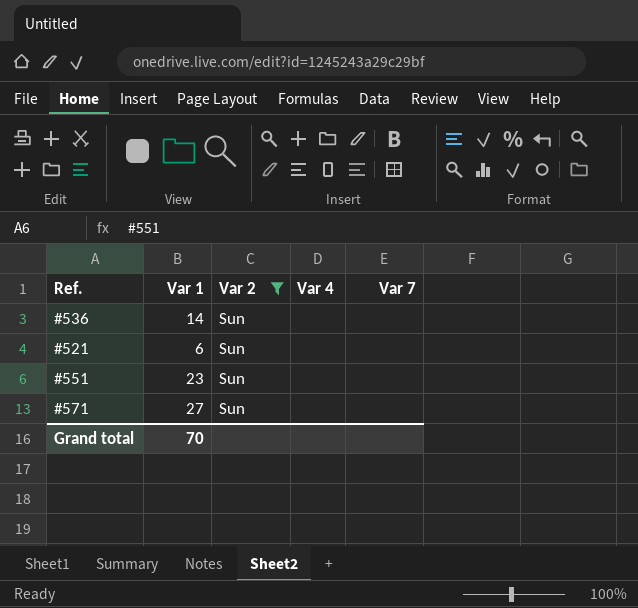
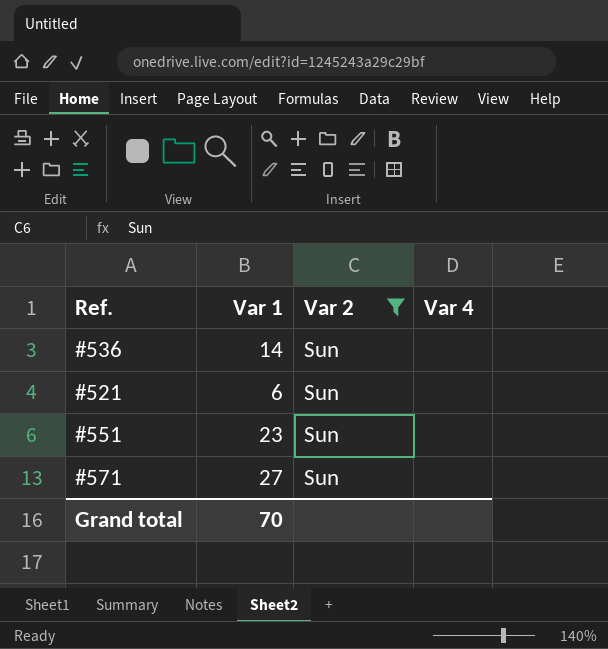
column Var 7 | position: 5 -> none

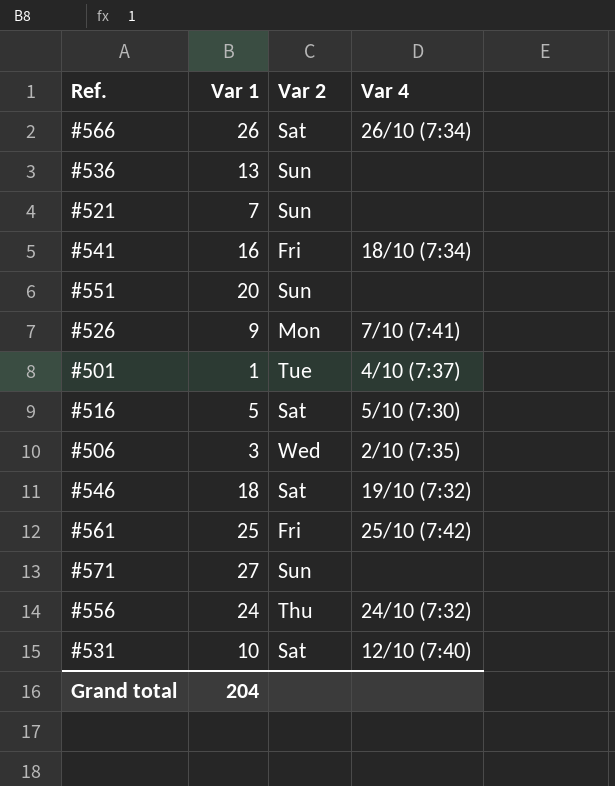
filter: Var 2 = Sun -> none
#536 | Var 1: 14 -> 13
#521 | Var 1: 6 -> 7
#551 | Var 1: 23 -> 20
Grand total | Var 1: 70 -> 204

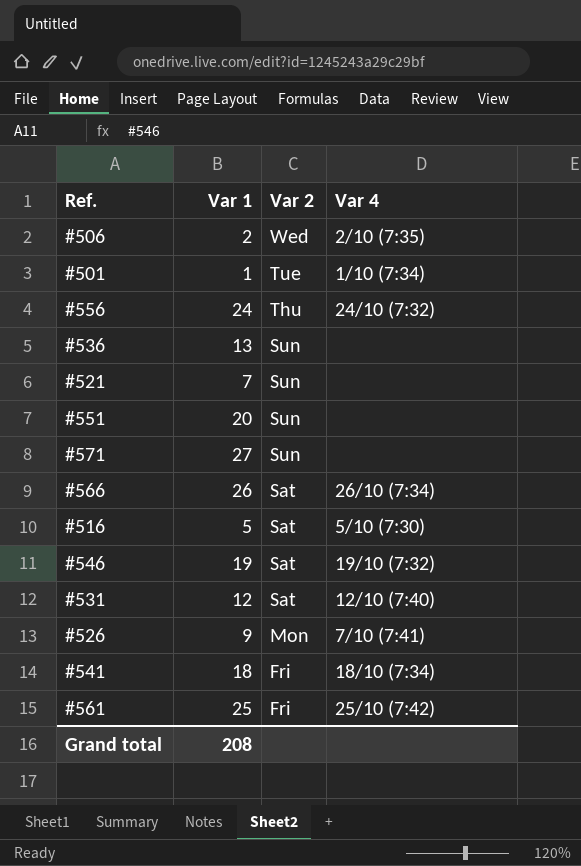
row order: none -> Var 2 descending
#506 | Var 1: 3 -> 2
#501 | Var 4: 4/10 (7:37) -> 1/10 (7:34)
#546 | Var 1: 18 -> 19
#531 | Var 1: 10 -> 12
#541 | Var 1: 16 -> 18
Grand total | Var 1: 204 -> 208

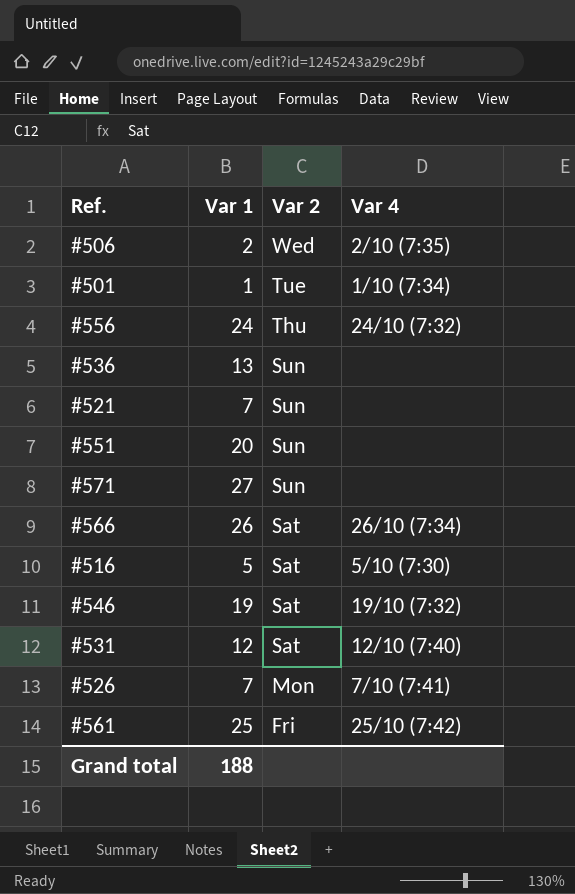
row #541: 18 | Fri | 18/10 (7:34) -> none
#526 | Var 1: 9 -> 7
Grand total | Var 1: 208 -> 188

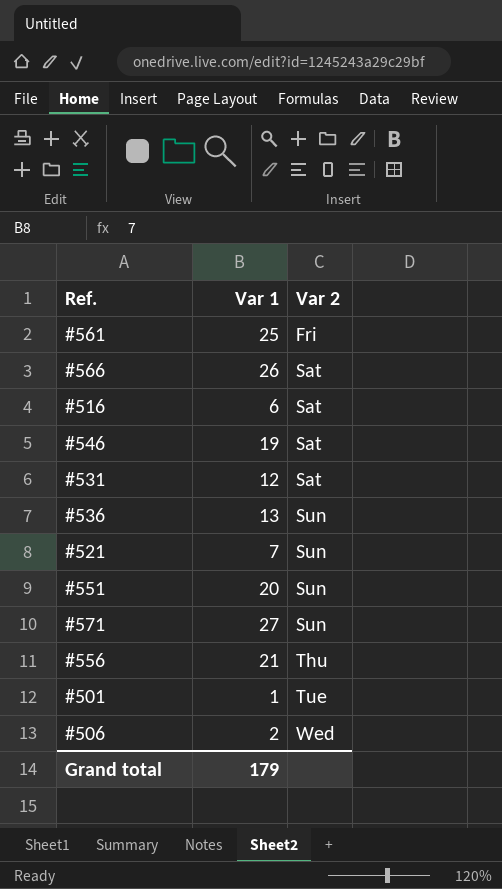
row order: Var 2 descending -> Var 2 ascending
column Var 4 | position: 4 -> none
row #526: 7 | Mon | 7/10 (7:41) -> none
#516 | Var 1: 5 -> 6
#556 | Var 1: 24 -> 21
Grand total | Var 1: 188 -> 179

